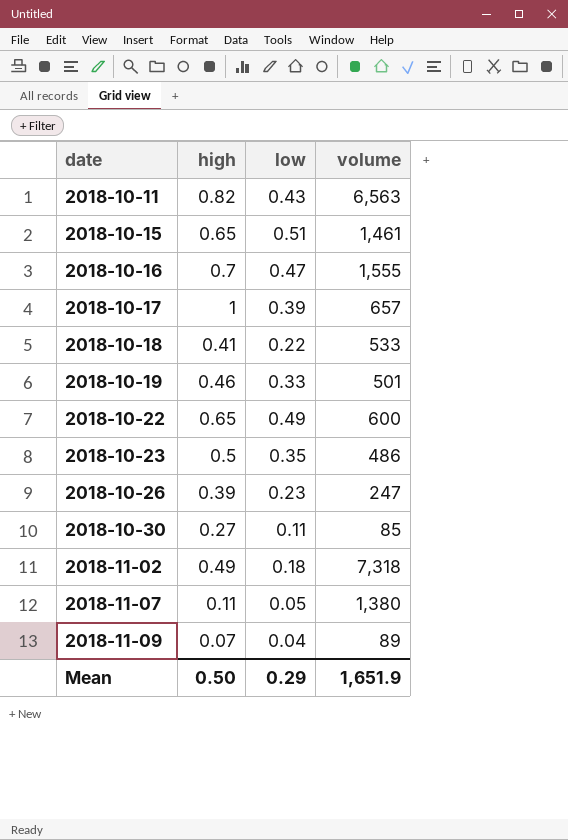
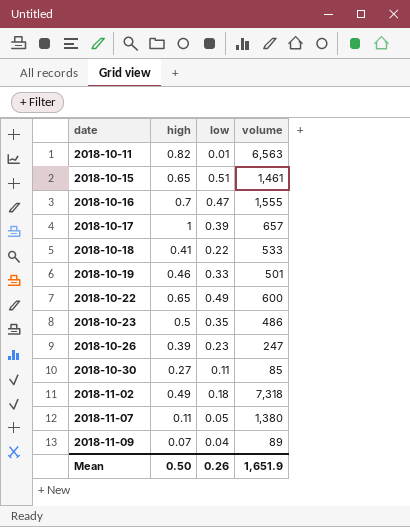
2018-10-11 | low: 0.43 -> 0.01
Mean | low: 0.29 -> 0.26

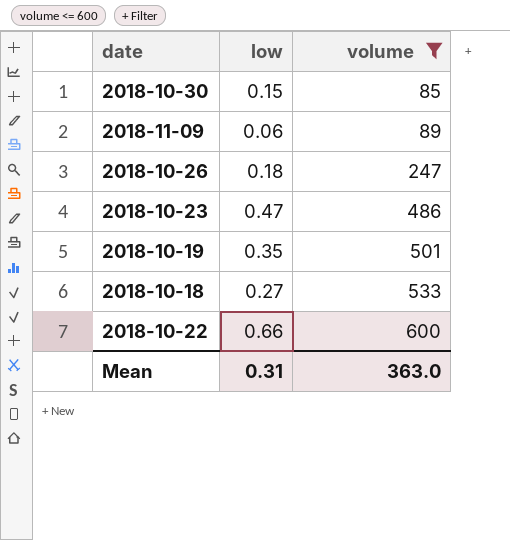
filter: none -> volume <= 600
row order: date ascending -> volume ascending
column high | position: 2 -> none
2018-10-30 | low: 0.11 -> 0.15
2018-11-09 | low: 0.04 -> 0.06
2018-10-26 | low: 0.23 -> 0.18
2018-10-23 | low: 0.35 -> 0.47
2018-10-19 | low: 0.33 -> 0.35
2018-10-18 | low: 0.22 -> 0.27
2018-10-22 | low: 0.49 -> 0.66
Mean | low: 0.26 -> 0.31
Mean | volume: 1,651.9 -> 363.0

